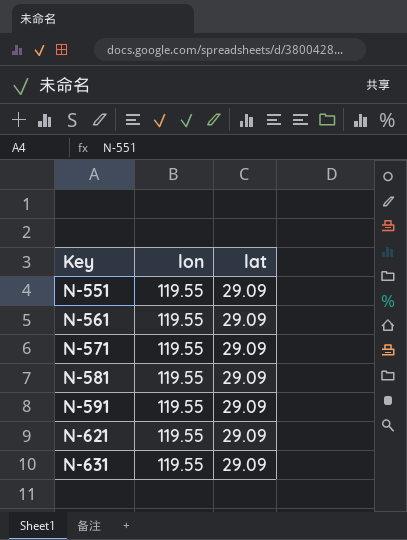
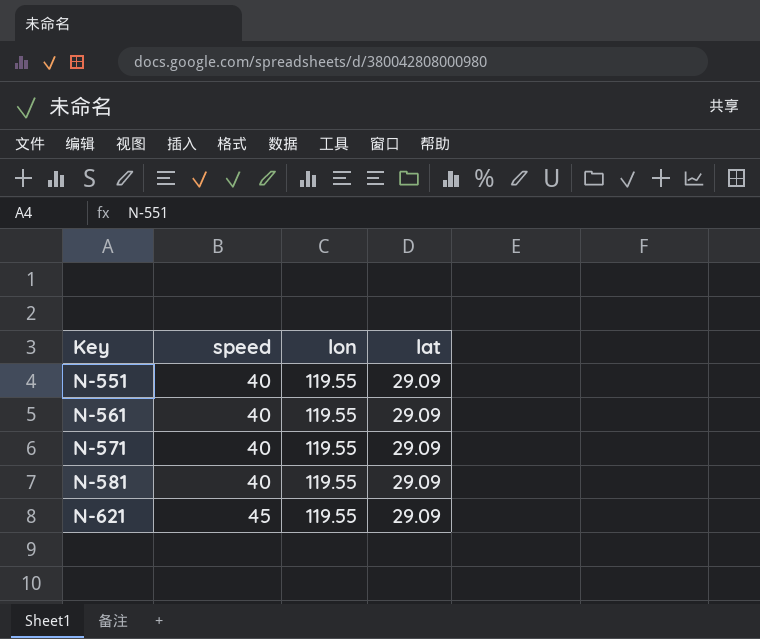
column speed | position: none -> 2
row N-591: 119.55 | 29.09 -> none
row N-631: 119.55 | 29.09 -> none

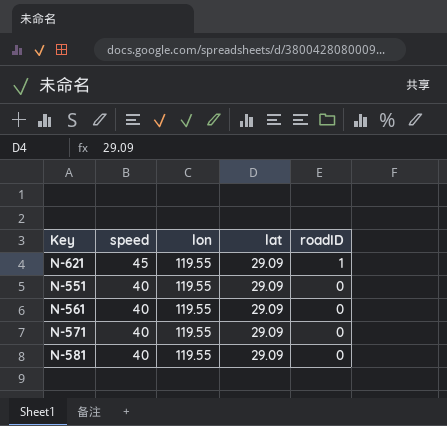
row order: Key ascending -> speed descending
column roadID | position: none -> 5

